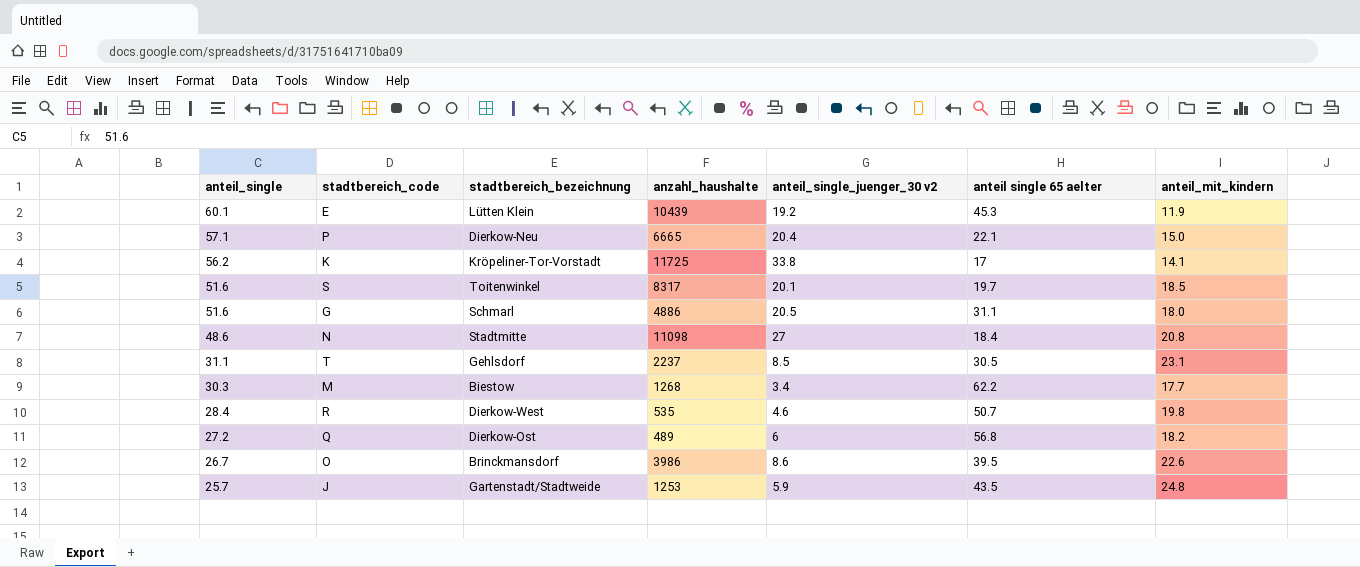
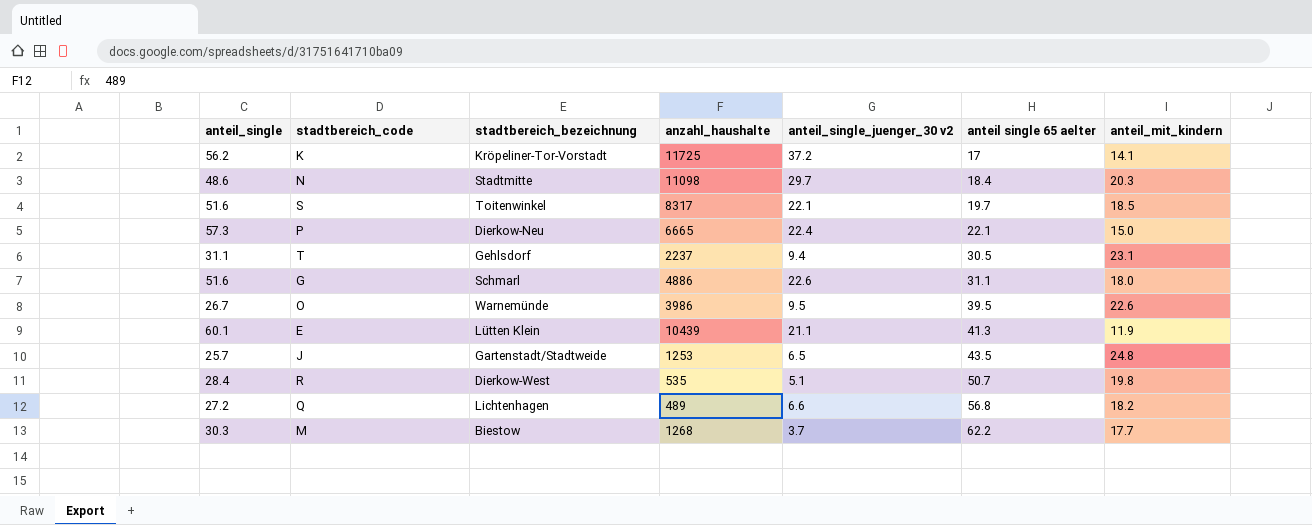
row order: anteil_single descending -> anteil single 65 aelter ascending
K | anteil_single_juenger_30 v2: 33.8 -> 37.2
N | anteil_single_juenger_30 v2: 27 -> 29.7
N | anteil_mit_kindern: 20.8 -> 20.3
S | anteil_single_juenger_30 v2: 20.1 -> 22.1
P | anteil_single: 57.1 -> 57.3
P | anteil_single_juenger_30 v2: 20.4 -> 22.4
T | anteil_single_juenger_30 v2: 8.5 -> 9.4
G | anteil_single_juenger_30 v2: 20.5 -> 22.6
O | stadtbereich_bezeichnung: Brinckmansdorf -> Warnemünde
O | anteil_single_juenger_30 v2: 8.6 -> 9.5
E | anteil_single_juenger_30 v2: 19.2 -> 21.1
E | anteil single 65 aelter: 45.3 -> 41.3
J | anteil_single_juenger_30 v2: 5.9 -> 6.5
R | anteil_single_juenger_30 v2: 4.6 -> 5.1
Q | stadtbereich_bezeichnung: Dierkow-Ost -> Lichtenhagen
Q | anteil_single_juenger_30 v2: 6 -> 6.6
M | anteil_single_juenger_30 v2: 3.4 -> 3.7

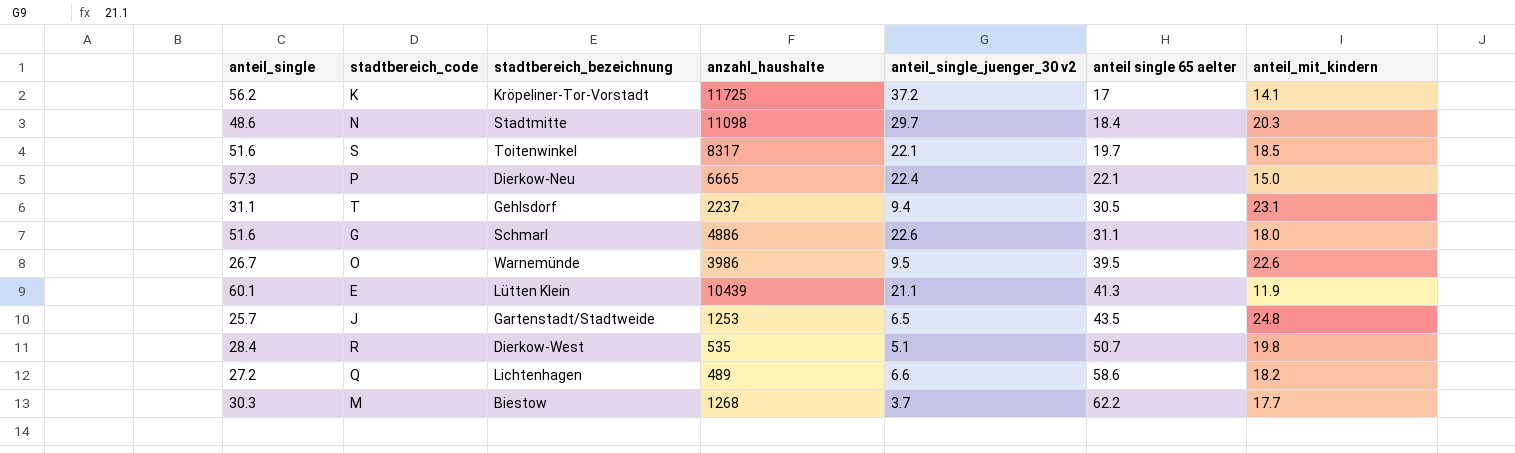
Q | anteil single 65 aelter: 56.8 -> 58.6

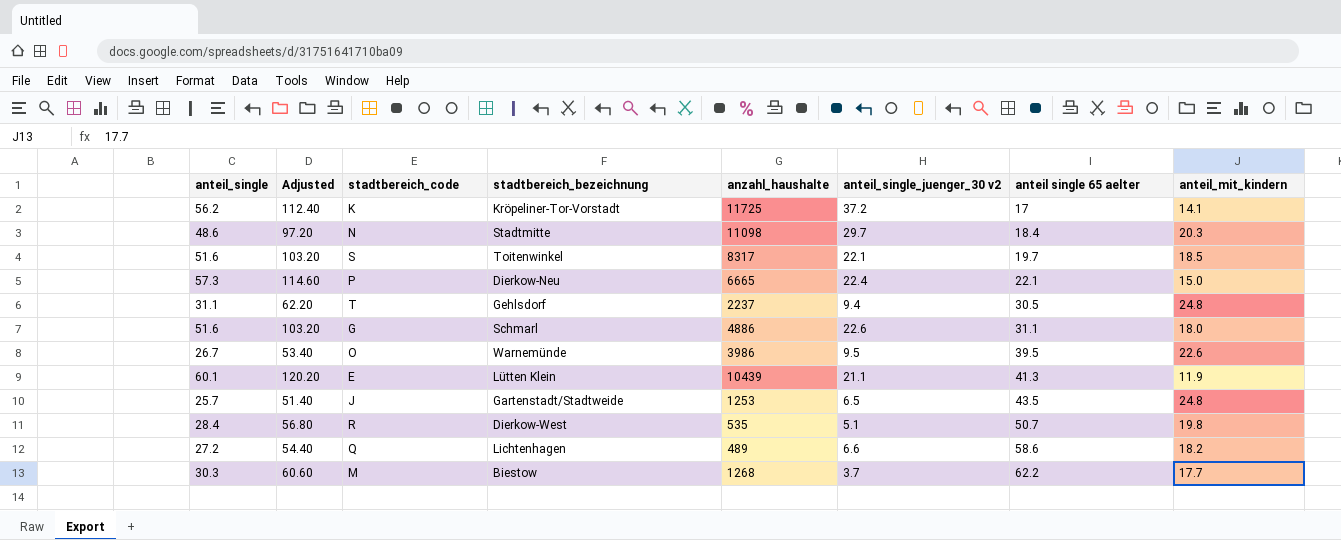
column Adjusted | formula: none -> [anteil_single] * 2
T | anteil_mit_kindern: 23.1 -> 24.8

